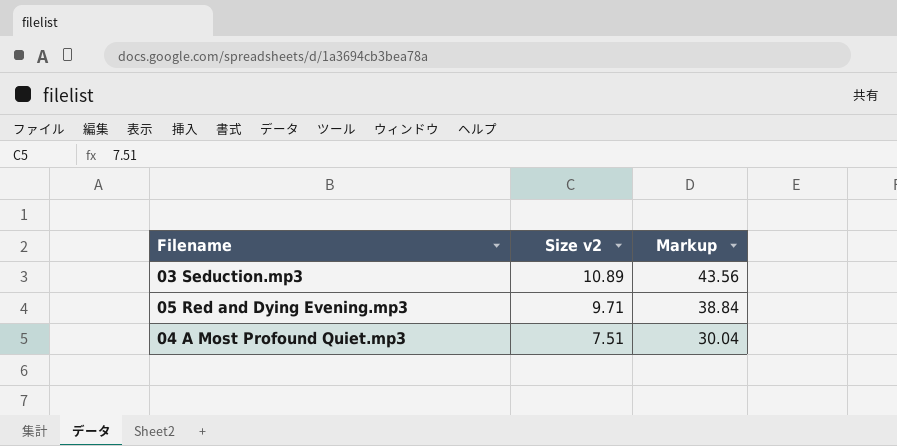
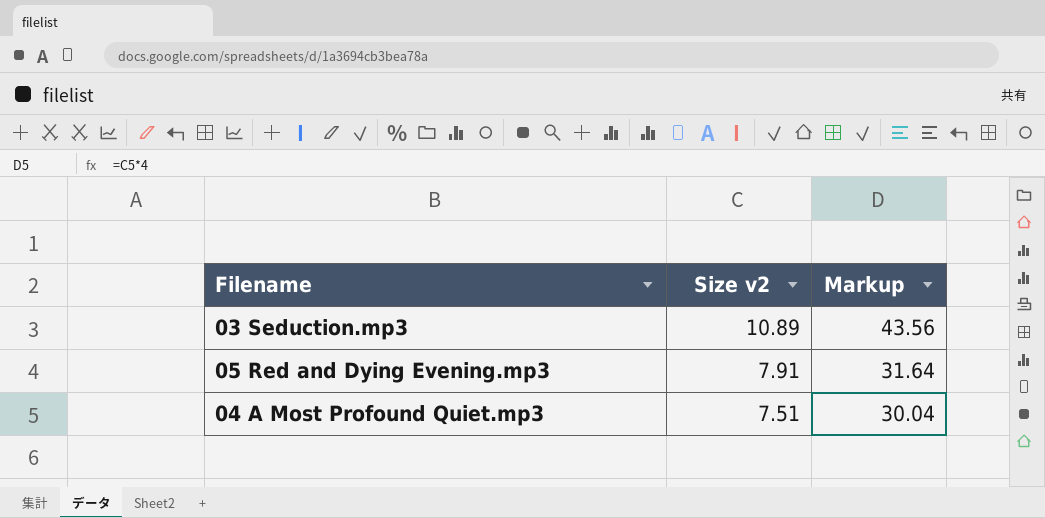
05 Red and Dying Evening.mp3 | Size v2: 9.71 -> 7.91
05 Red and Dying Evening.mp3 | Markup: 38.84 -> 31.64

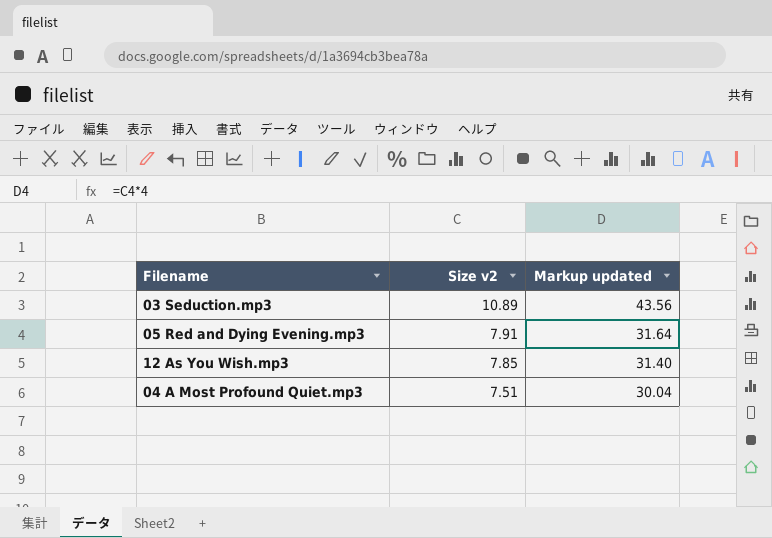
column name: Markup -> Markup updated
row 12 As You Wish.mp3: none -> 7.85 | 31.40

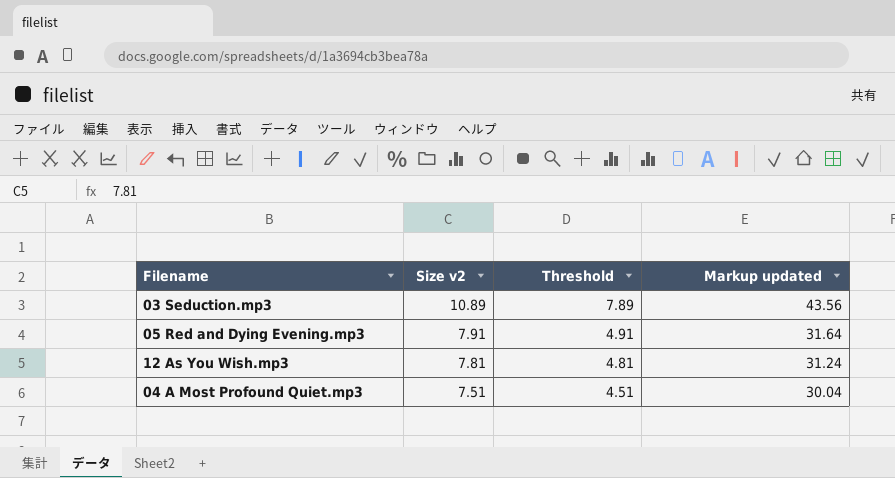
column Threshold | formula: none -> [Size v2] - 3
12 As You Wish.mp3 | Size v2: 7.85 -> 7.81
12 As You Wish.mp3 | Markup updated: 31.40 -> 31.24

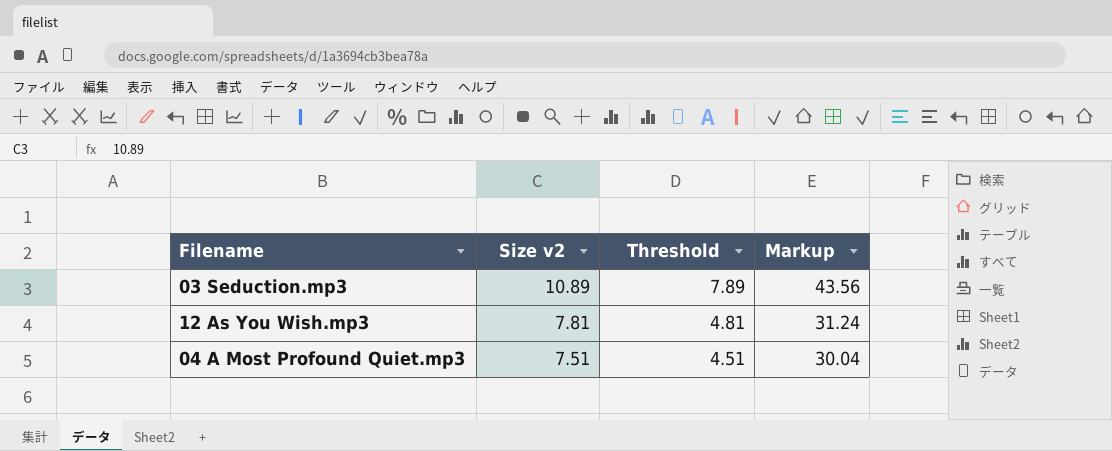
column name: Markup updated -> Markup
row 05 Red and Dying Evening.mp3: 7.91 | 4.91 | 31.64 -> none

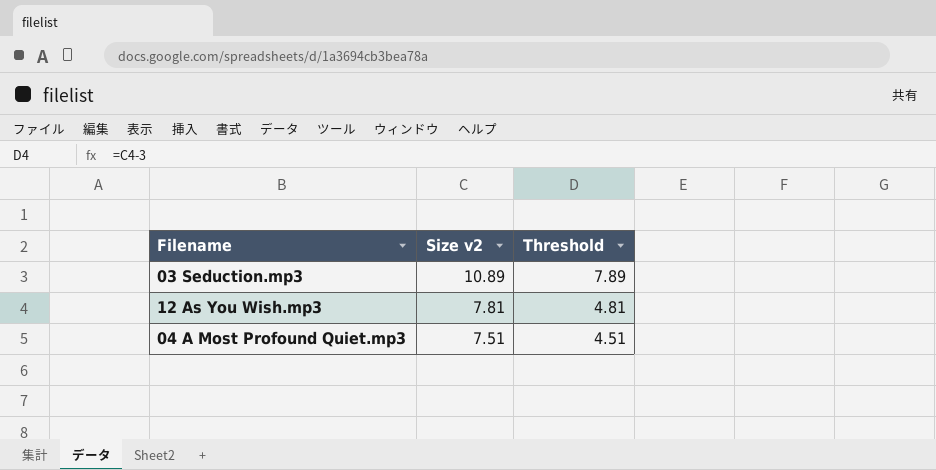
column Markup | formula: [Size v2] * 4 -> none

